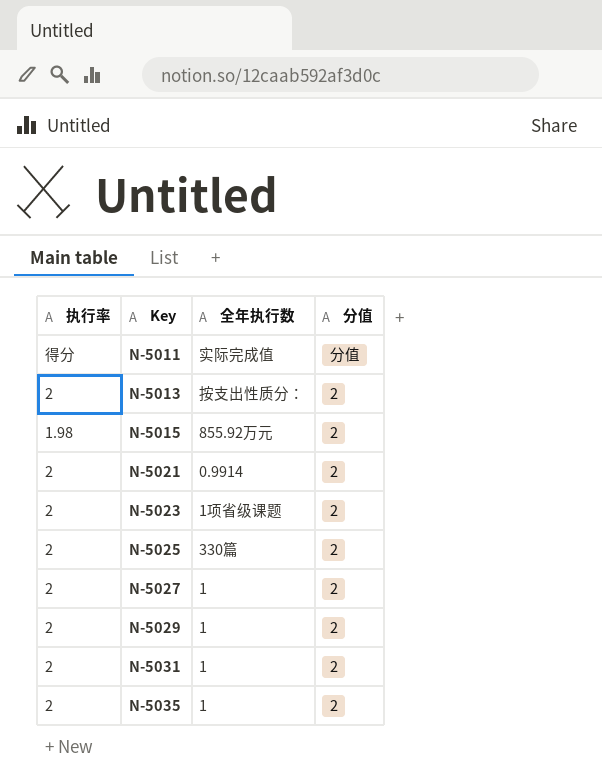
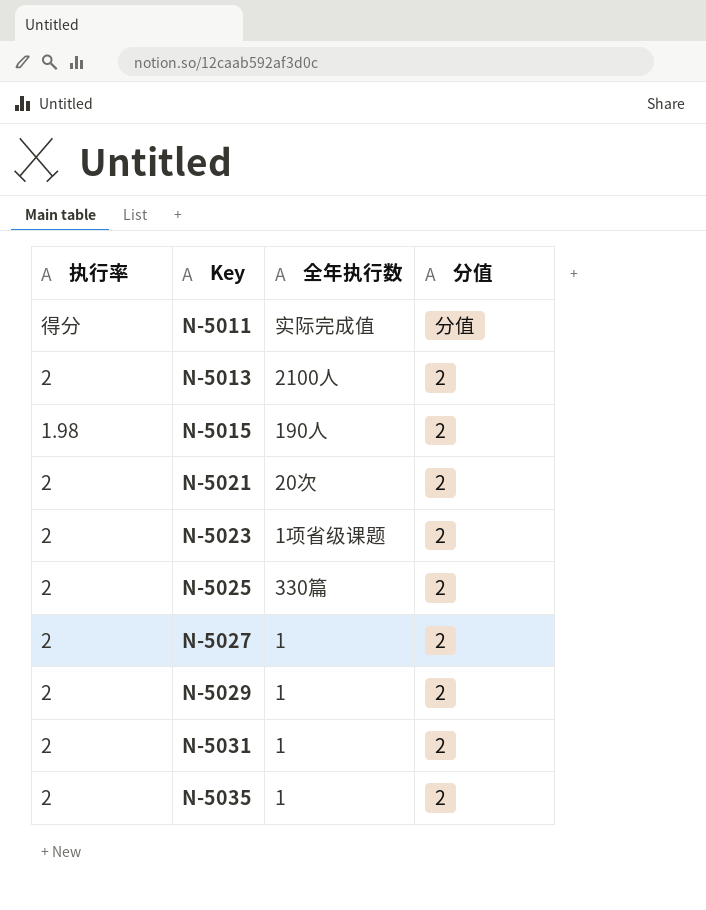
N-5013 | 全年执行数: 按支出性质分： -> 2100人
N-5015 | 全年执行数: 855.92万元 -> 190人
N-5021 | 全年执行数: 0.9914 -> 20次

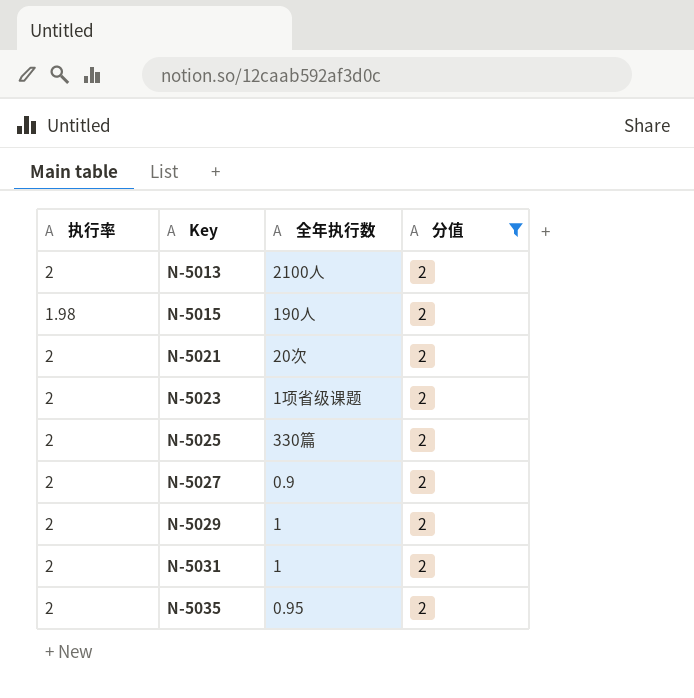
filter: none -> 分值 = 2
N-5027 | 全年执行数: 1 -> 0.9
N-5035 | 全年执行数: 1 -> 0.95

